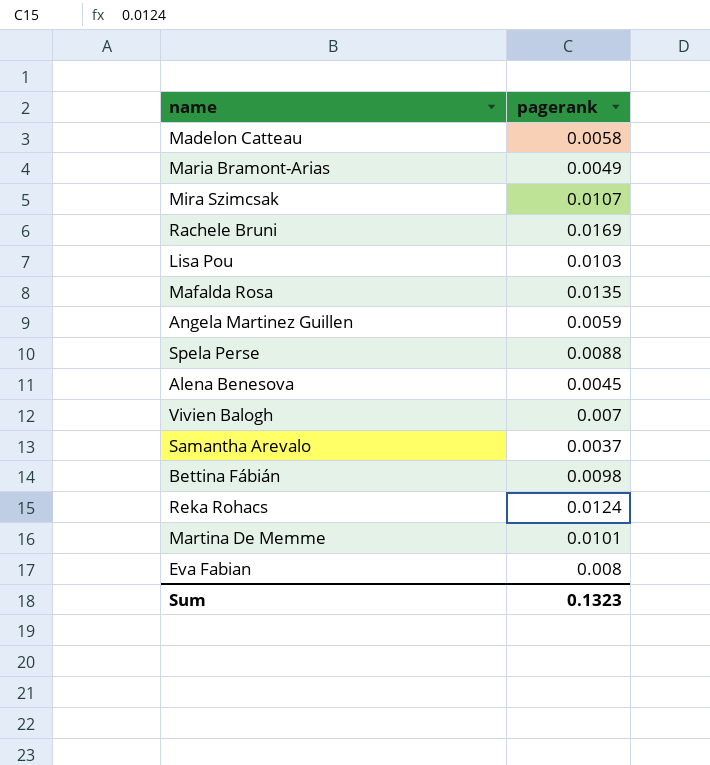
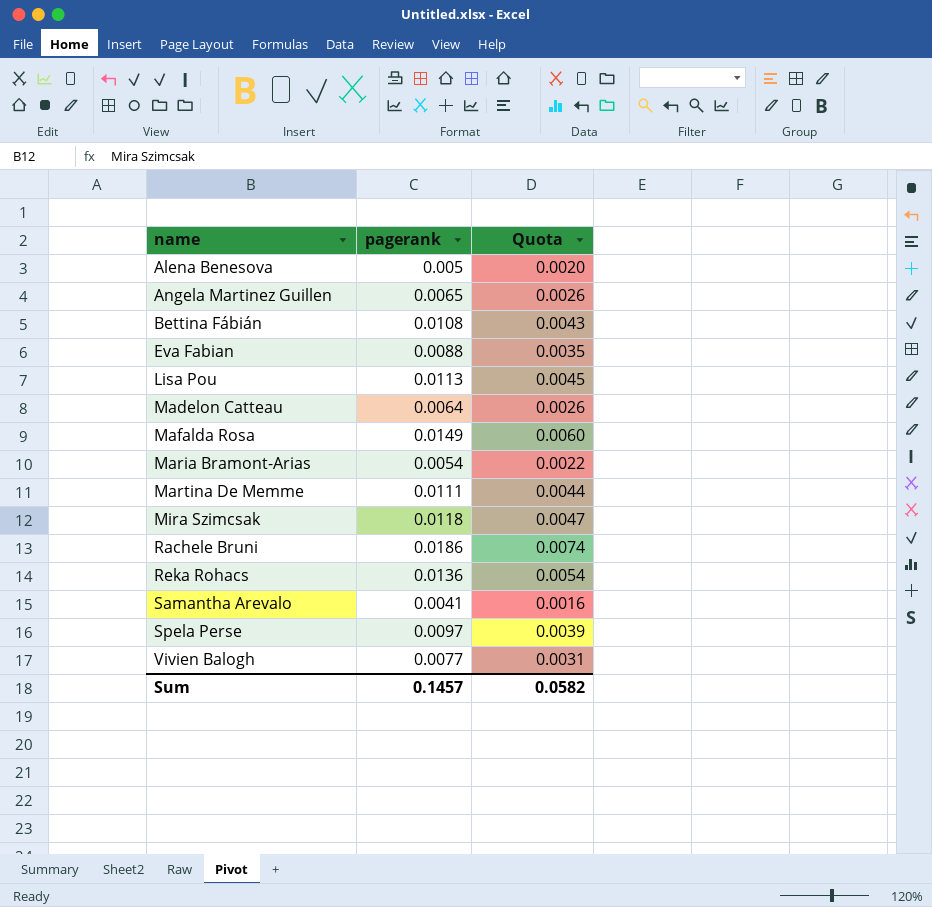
row order: none -> name ascending
column Quota | formula: none -> [pagerank] * 0.4
Alena Benesova | pagerank: 0.0045 -> 0.005
Angela Martinez Guillen | pagerank: 0.0059 -> 0.0065
Bettina Fábián | pagerank: 0.0098 -> 0.0108
Eva Fabian | pagerank: 0.008 -> 0.0088
Lisa Pou | pagerank: 0.0103 -> 0.0113
Madelon Catteau | pagerank: 0.0058 -> 0.0064
Mafalda Rosa | pagerank: 0.0135 -> 0.0149
Maria Bramont-Arias | pagerank: 0.0049 -> 0.0054
Martina De Memme | pagerank: 0.0101 -> 0.0111
Mira Szimcsak | pagerank: 0.0107 -> 0.0118
Rachele Bruni | pagerank: 0.0169 -> 0.0186
Reka Rohacs | pagerank: 0.0124 -> 0.0136
Samantha Arevalo | pagerank: 0.0037 -> 0.0041
Spela Perse | pagerank: 0.0088 -> 0.0097
Vivien Balogh | pagerank: 0.007 -> 0.0077
Sum | pagerank: 0.1323 -> 0.1457

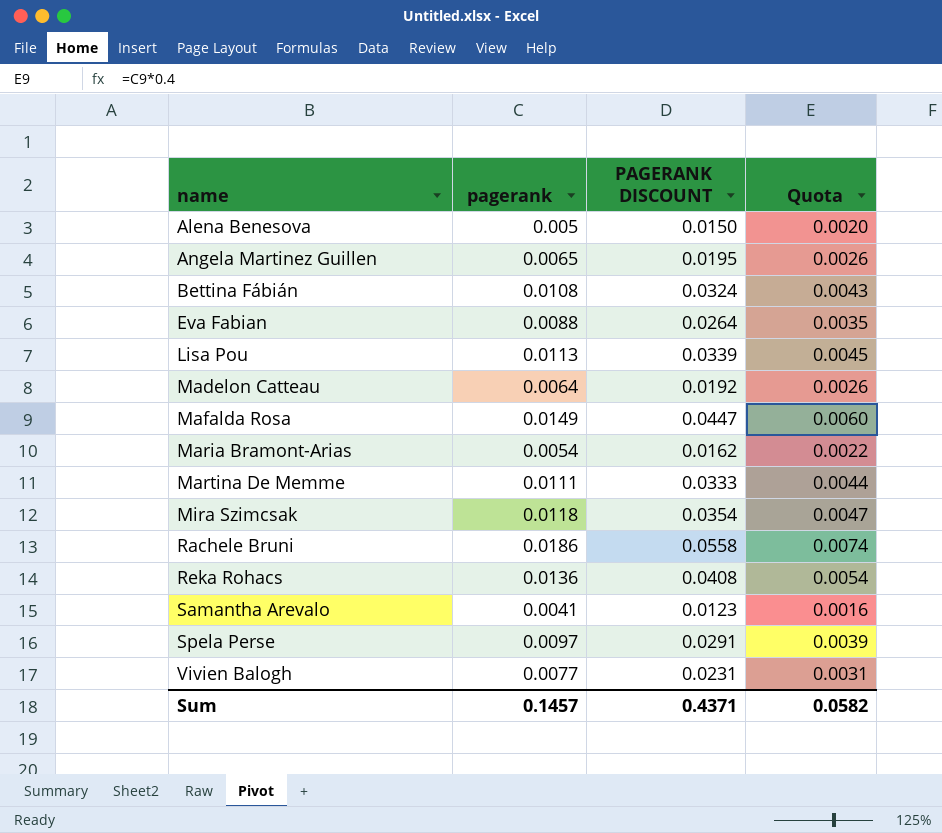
column PAGERANK DISCOUNT | formula: none -> [pagerank] * 3

